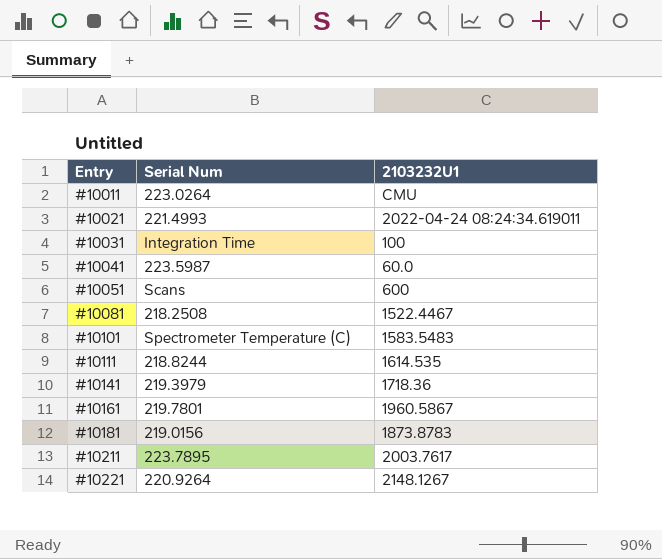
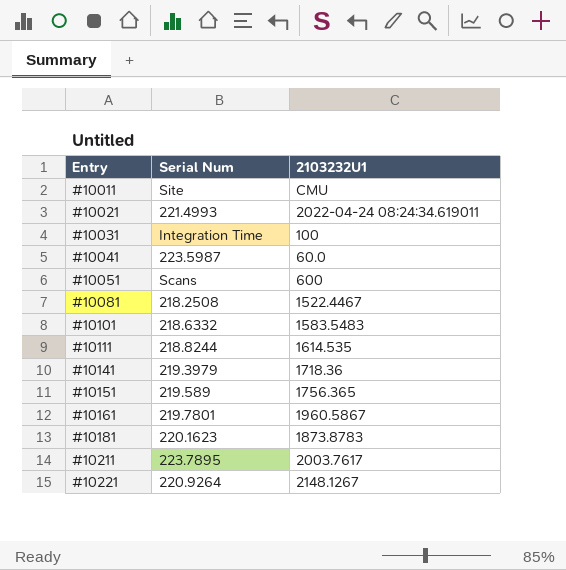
#10011 | Serial Num: 223.0264 -> Site
#10101 | Serial Num: Spectrometer Temperature (C) -> 218.6332
row #10151: none -> 219.589 | 1756.365
#10181 | Serial Num: 219.0156 -> 220.1623

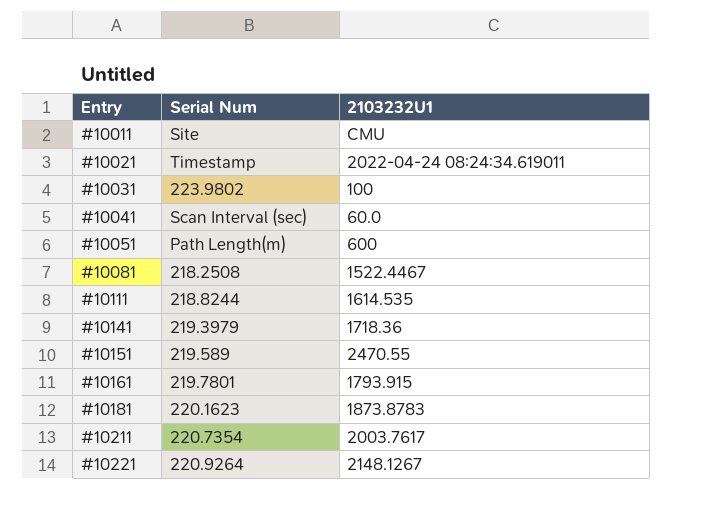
row #10101: 218.6332 | 1583.5483 -> none
#10021 | Serial Num: 221.4993 -> Timestamp
#10031 | Serial Num: Integration Time -> 223.9802
#10041 | Serial Num: 223.5987 -> Scan Interval (sec)
#10051 | Serial Num: Scans -> Path Length(m)
#10151 | 2103232U1: 1756.365 -> 2470.55
#10161 | 2103232U1: 1960.5867 -> 1793.915
#10211 | Serial Num: 223.7895 -> 220.7354

